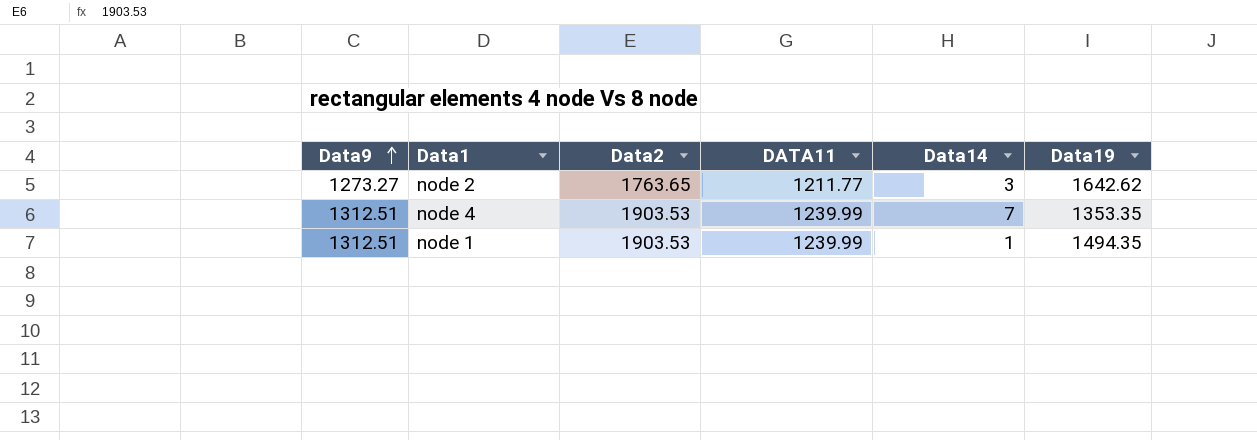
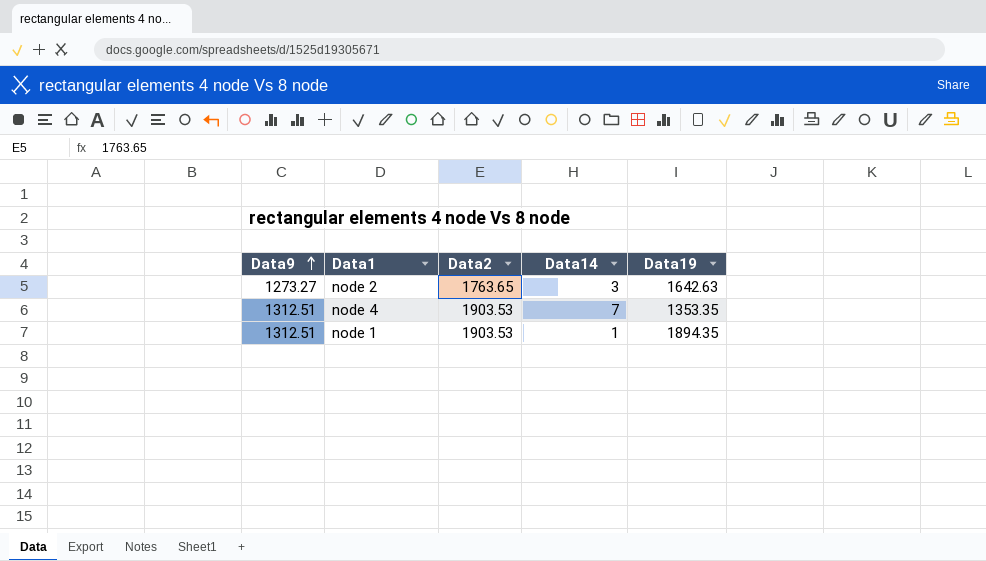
column DATA11 | position: 4 -> none
node 2 | Data19: 1642.62 -> 1642.63
node 1 | Data19: 1494.35 -> 1894.35

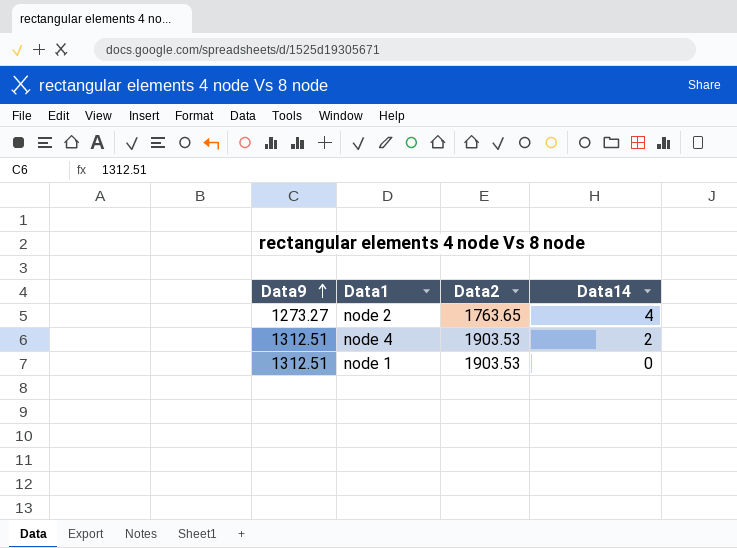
column Data19 | position: 5 -> none
node 2 | Data14: 3 -> 4
node 4 | Data14: 7 -> 2
node 1 | Data14: 1 -> 0

